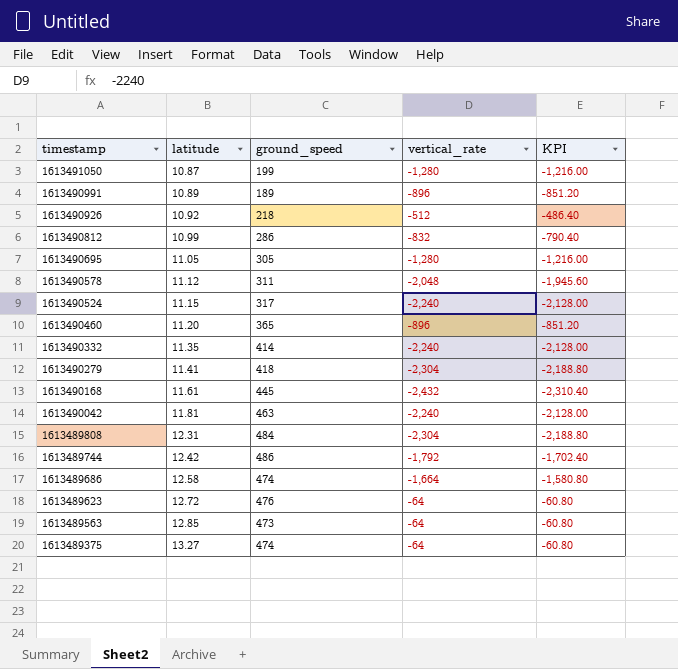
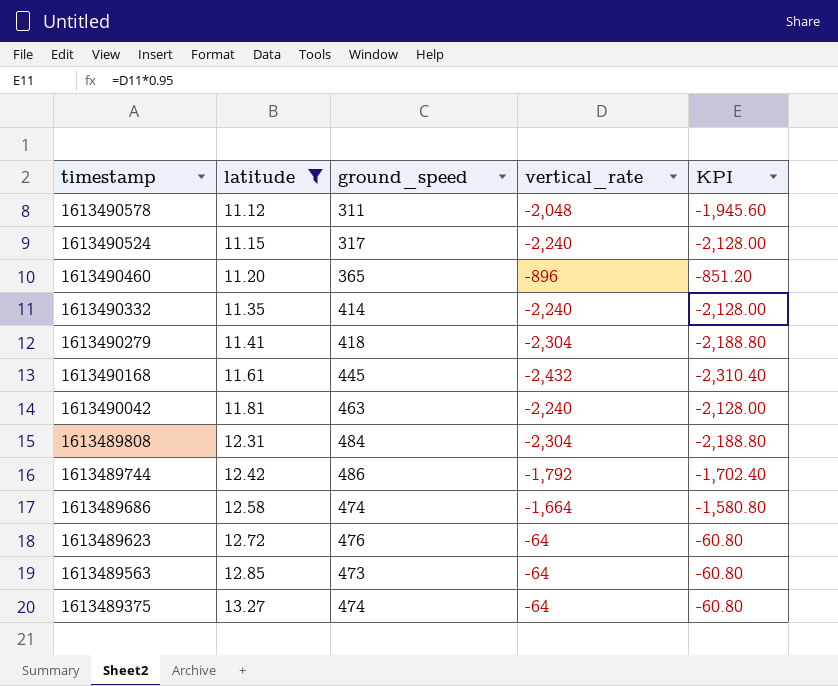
filter: none -> latitude >= 11.12

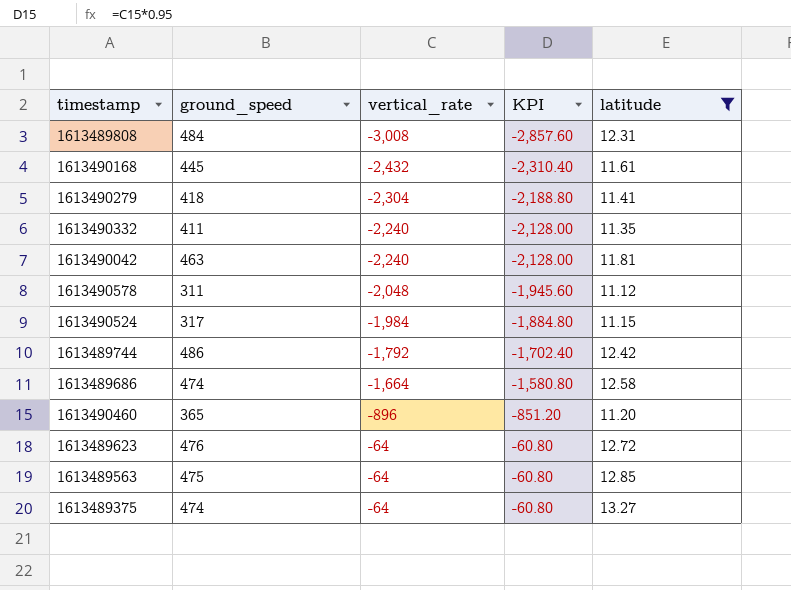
row order: timestamp descending -> vertical_rate ascending
column latitude | position: 2 -> 5
1613489808 | vertical_rate: -2,304 -> -3,008
1613489808 | KPI: -2,188.80 -> -2,857.60
1613490332 | ground_speed: 414 -> 411
1613490524 | vertical_rate: -2,240 -> -1,984
1613490524 | KPI: -2,128.00 -> -1,884.80
1613489563 | ground_speed: 473 -> 475

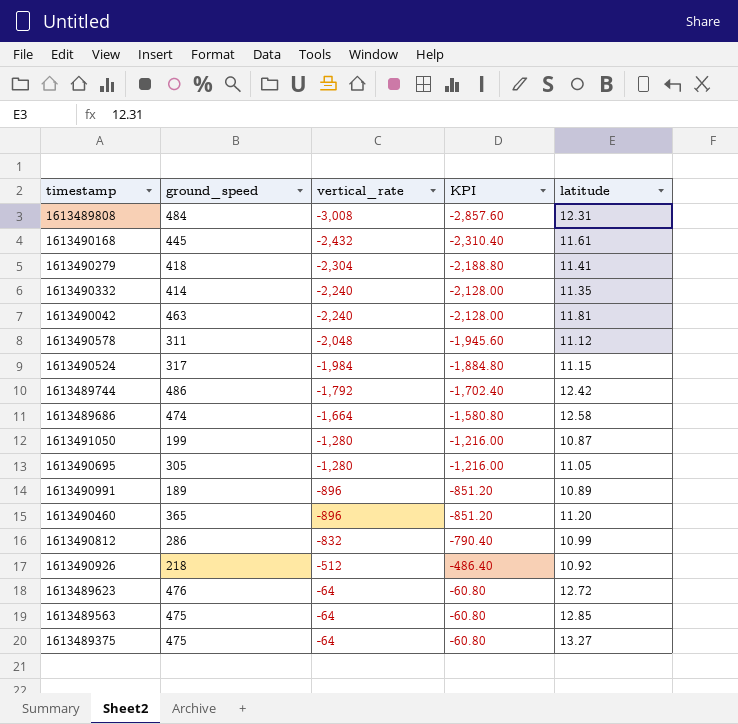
filter: latitude >= 11.12 -> none
1613490332 | ground_speed: 411 -> 414
1613489375 | ground_speed: 474 -> 475

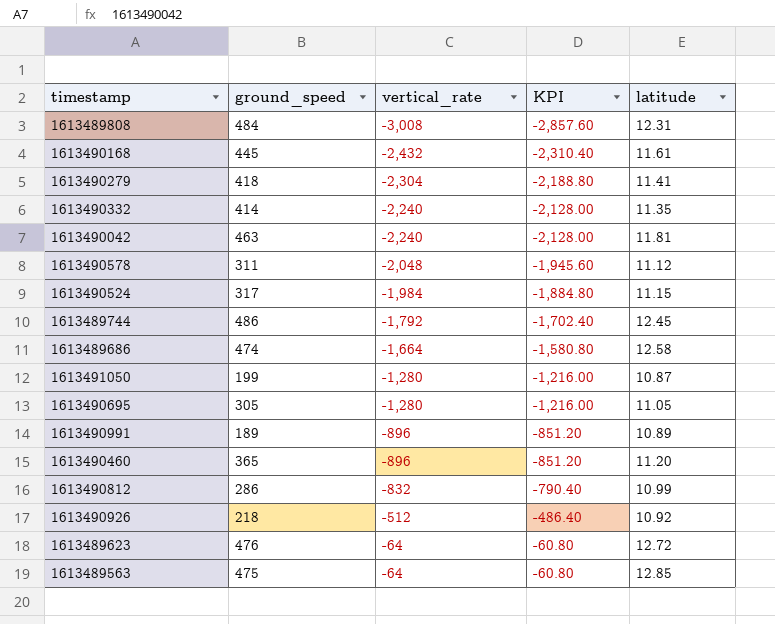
row 1613489375: 475 | -64 | -60.80 | 13.27 -> none
1613489744 | latitude: 12.42 -> 12.45

